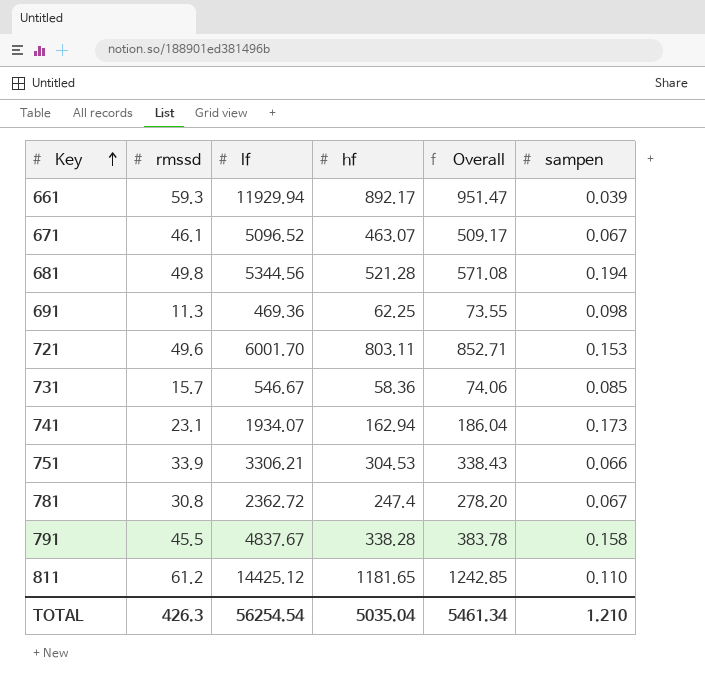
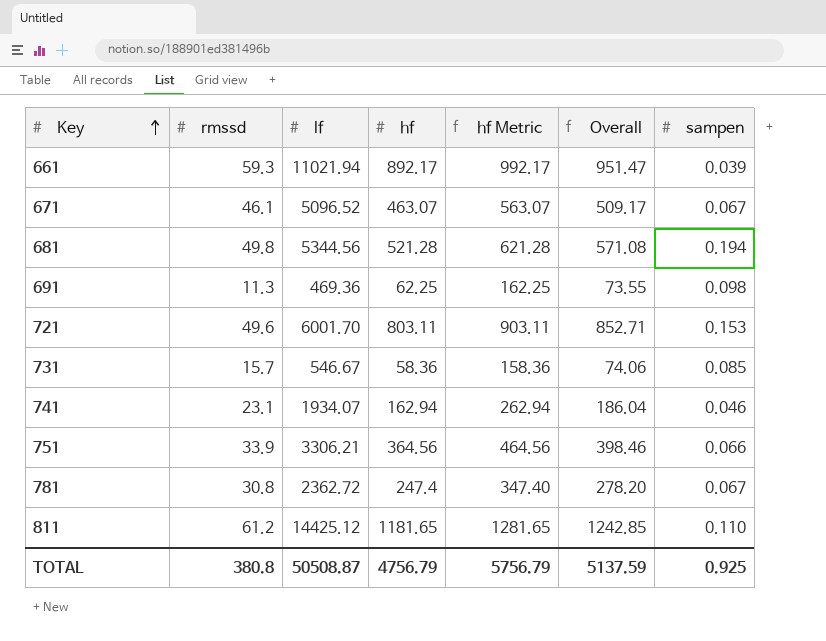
column hf Metric | formula: none -> [hf] + 100
row 791: 45.5 | 4837.67 | 338.28 | 383.78 | 0.158 -> none
661 | lf: 11929.94 -> 11021.94
741 | sampen: 0.173 -> 0.046
751 | hf: 304.53 -> 364.56
751 | Overall: 338.43 -> 398.46
TOTAL | rmssd: 426.3 -> 380.8
TOTAL | lf: 56254.54 -> 50508.87
TOTAL | hf: 5035.04 -> 4756.79
TOTAL | Overall: 5461.34 -> 5137.59
TOTAL | sampen: 1.210 -> 0.925

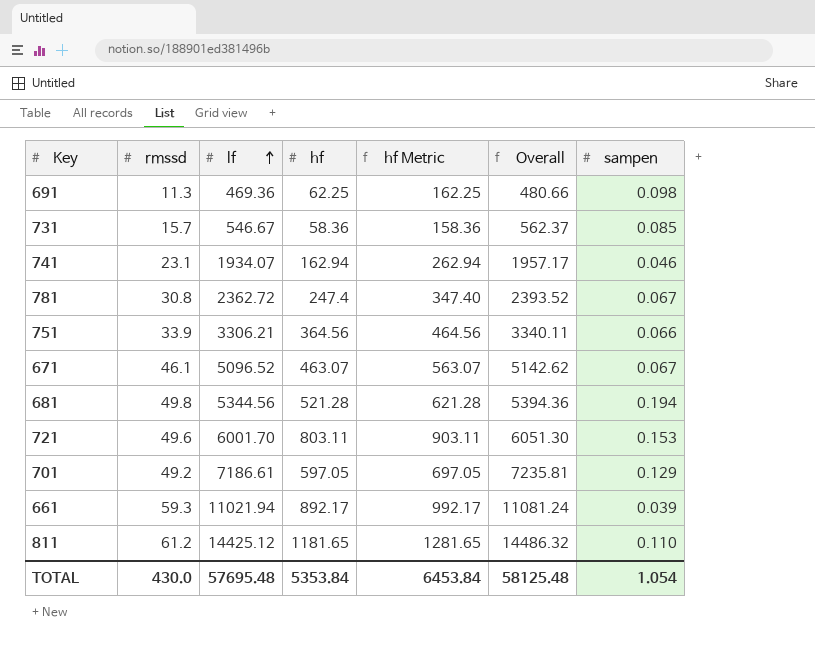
row order: Key ascending -> lf ascending
column Overall | formula: [rmssd] + [hf] -> [rmssd] + [lf]
row 701: none -> 49.2 | 7186.61 | 597.05 | 697.05 | 7235.81 | 0.129
TOTAL | rmssd: 380.8 -> 430.0
TOTAL | lf: 50508.87 -> 57695.48
TOTAL | hf: 4756.79 -> 5353.84
TOTAL | hf Metric: 5756.79 -> 6453.84
TOTAL | Overall: 5137.59 -> 58125.48
TOTAL | sampen: 0.925 -> 1.054

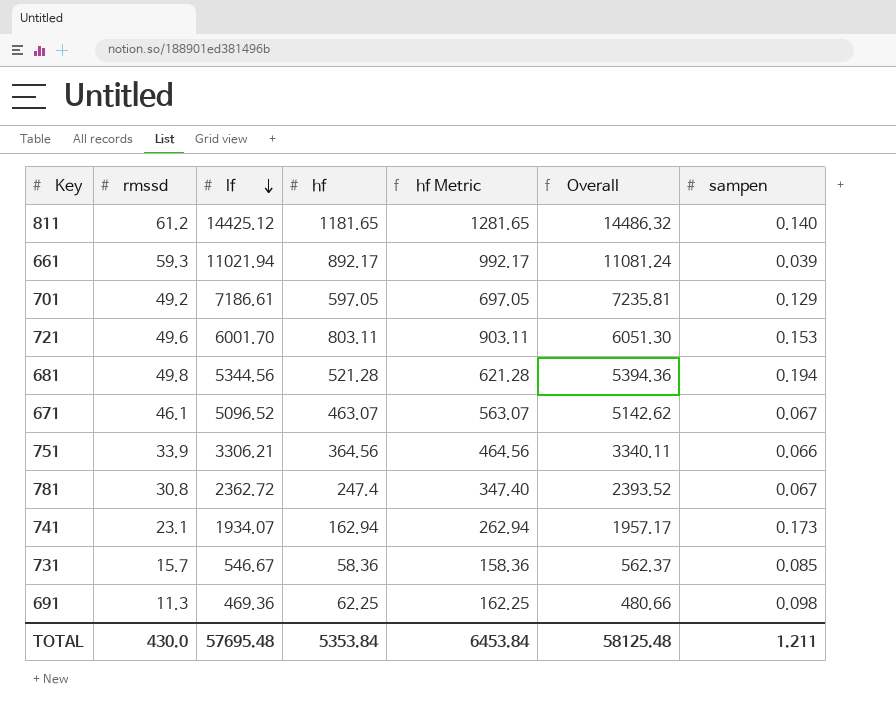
row order: lf ascending -> lf descending
811 | sampen: 0.110 -> 0.140
741 | sampen: 0.046 -> 0.173
TOTAL | sampen: 1.054 -> 1.211

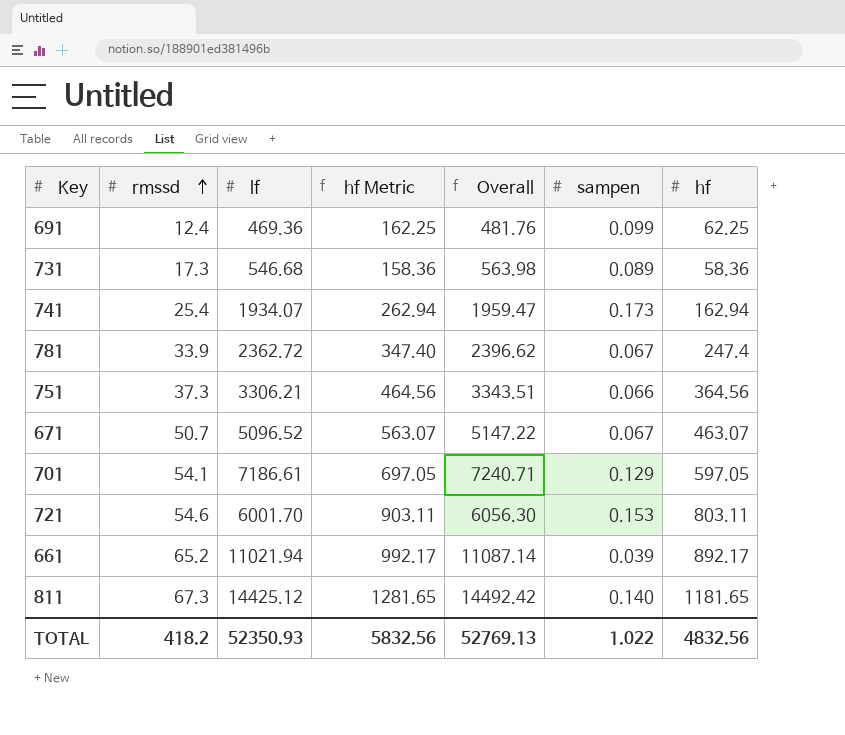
row order: lf descending -> rmssd ascending
column hf | position: 4 -> 7
row 681: 49.8 | 5344.56 | 521.28 | 621.28 | 5394.36 | 0.194 -> none
691 | rmssd: 11.3 -> 12.4
691 | Overall: 480.66 -> 481.76
691 | sampen: 0.098 -> 0.099
731 | rmssd: 15.7 -> 17.3
731 | lf: 546.67 -> 546.68
731 | Overall: 562.37 -> 563.98
731 | sampen: 0.085 -> 0.089
741 | rmssd: 23.1 -> 25.4
741 | Overall: 1957.17 -> 1959.47
781 | rmssd: 30.8 -> 33.9
781 | Overall: 2393.52 -> 2396.62
751 | rmssd: 33.9 -> 37.3
751 | Overall: 3340.11 -> 3343.51
671 | rmssd: 46.1 -> 50.7
671 | Overall: 5142.62 -> 5147.22
701 | rmssd: 49.2 -> 54.1
701 | Overall: 7235.81 -> 7240.71
721 | rmssd: 49.6 -> 54.6
721 | Overall: 6051.30 -> 6056.30
661 | rmssd: 59.3 -> 65.2
661 | Overall: 11081.24 -> 11087.14
811 | rmssd: 61.2 -> 67.3
811 | Overall: 14486.32 -> 14492.42
TOTAL | rmssd: 430.0 -> 418.2
TOTAL | lf: 57695.48 -> 52350.93
TOTAL | hf Metric: 6453.84 -> 5832.56
TOTAL | Overall: 58125.48 -> 52769.13
TOTAL | sampen: 1.211 -> 1.022
TOTAL | hf: 5353.84 -> 4832.56

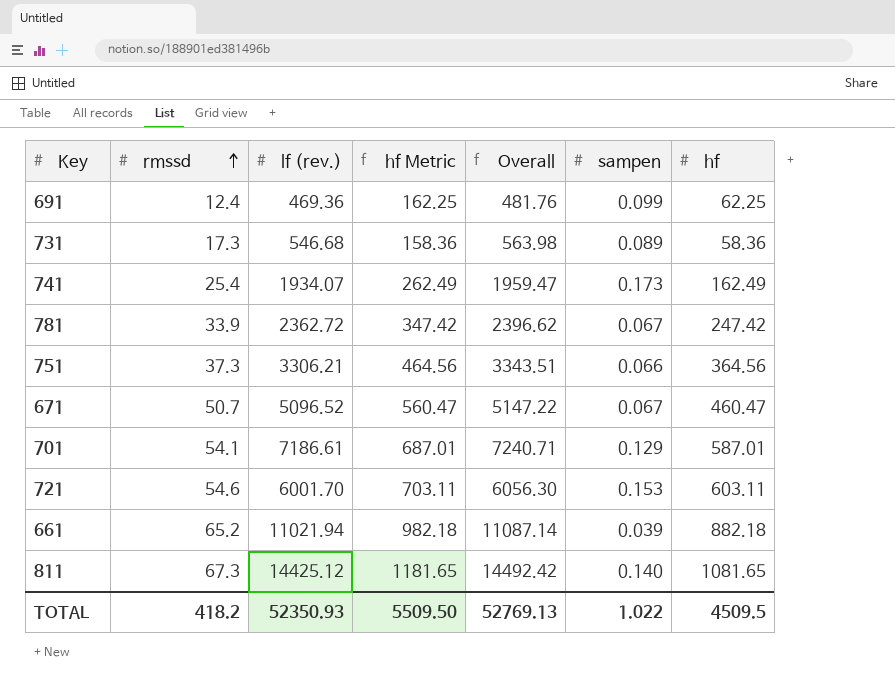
column name: lf -> lf (rev.)
741 | hf Metric: 262.94 -> 262.49
741 | hf: 162.94 -> 162.49
781 | hf Metric: 347.40 -> 347.42
781 | hf: 247.4 -> 247.42
671 | hf Metric: 563.07 -> 560.47
671 | hf: 463.07 -> 460.47
701 | hf Metric: 697.05 -> 687.01
701 | hf: 597.05 -> 587.01
721 | hf Metric: 903.11 -> 703.11
721 | hf: 803.11 -> 603.11
661 | hf Metric: 992.17 -> 982.18
661 | hf: 892.17 -> 882.18
811 | hf Metric: 1281.65 -> 1181.65
811 | hf: 1181.65 -> 1081.65
TOTAL | hf Metric: 5832.56 -> 5509.50
TOTAL | hf: 4832.56 -> 4509.5

